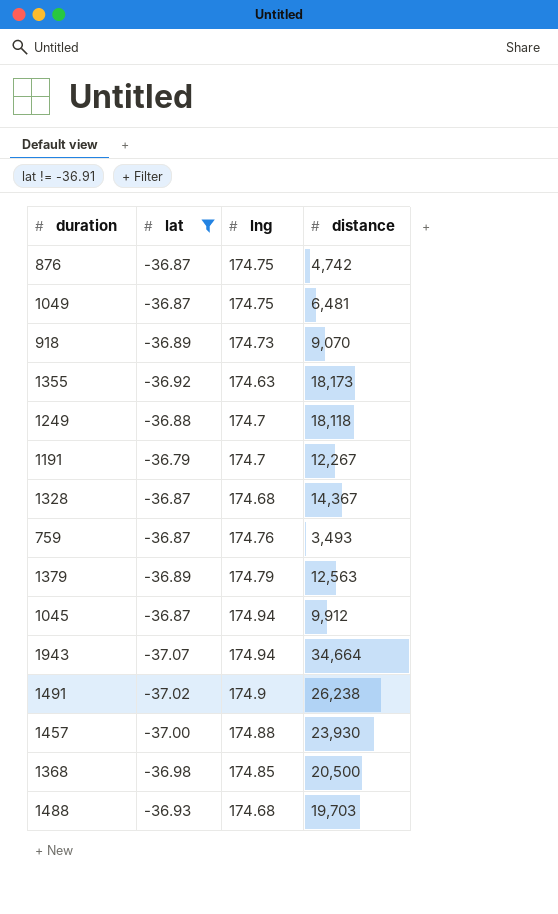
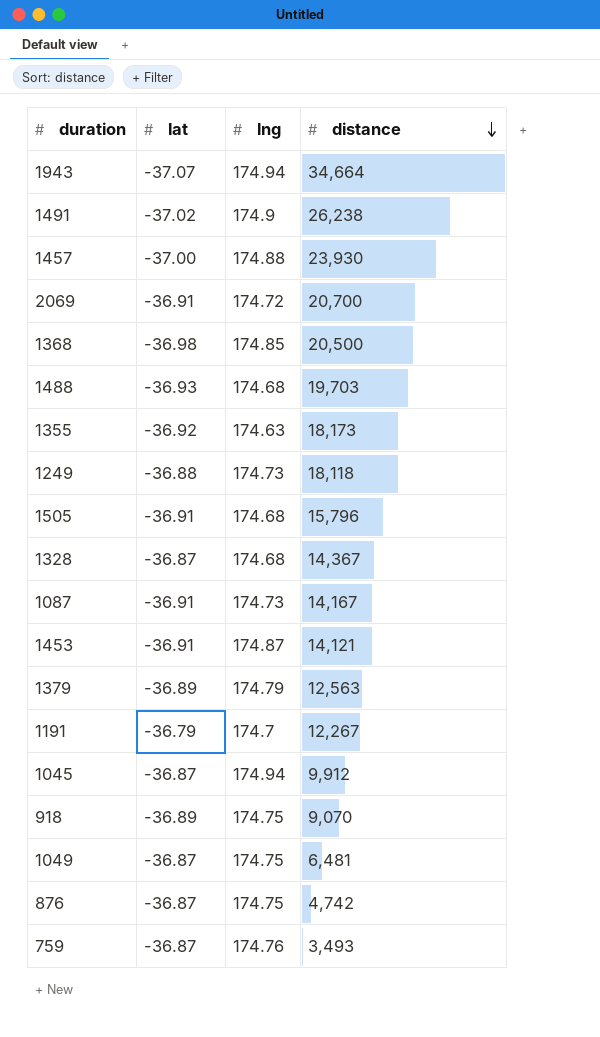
filter: lat != -36.91 -> none
row order: none -> distance descending
1249 | lng: 174.7 -> 174.73
918 | lng: 174.73 -> 174.75

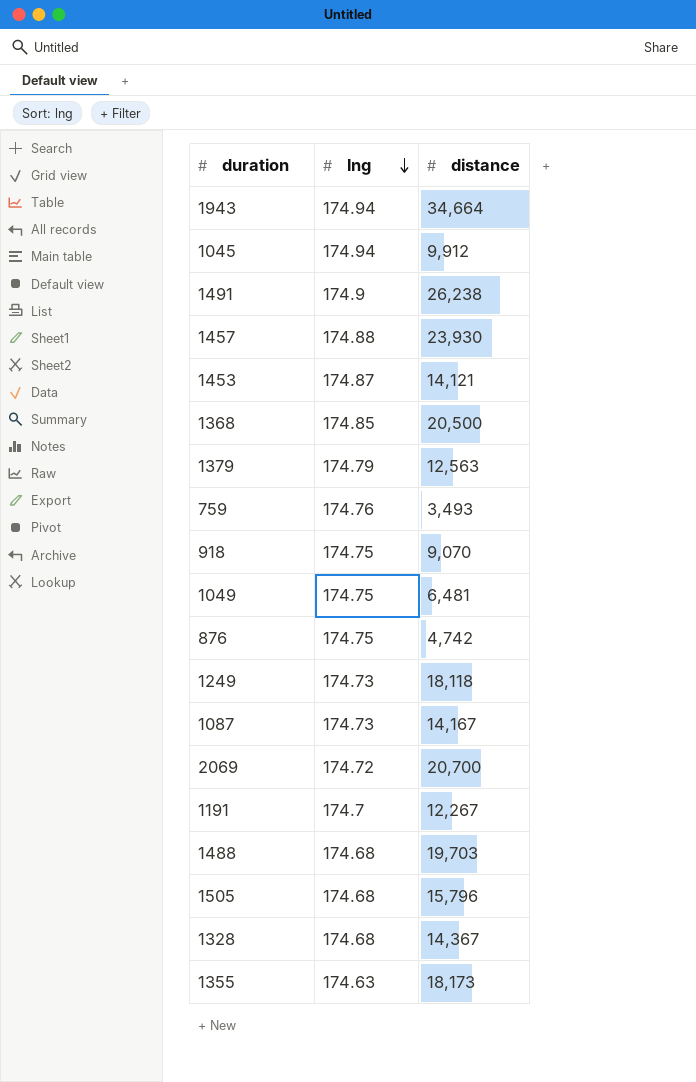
row order: distance descending -> lng descending
column lat | position: 2 -> none

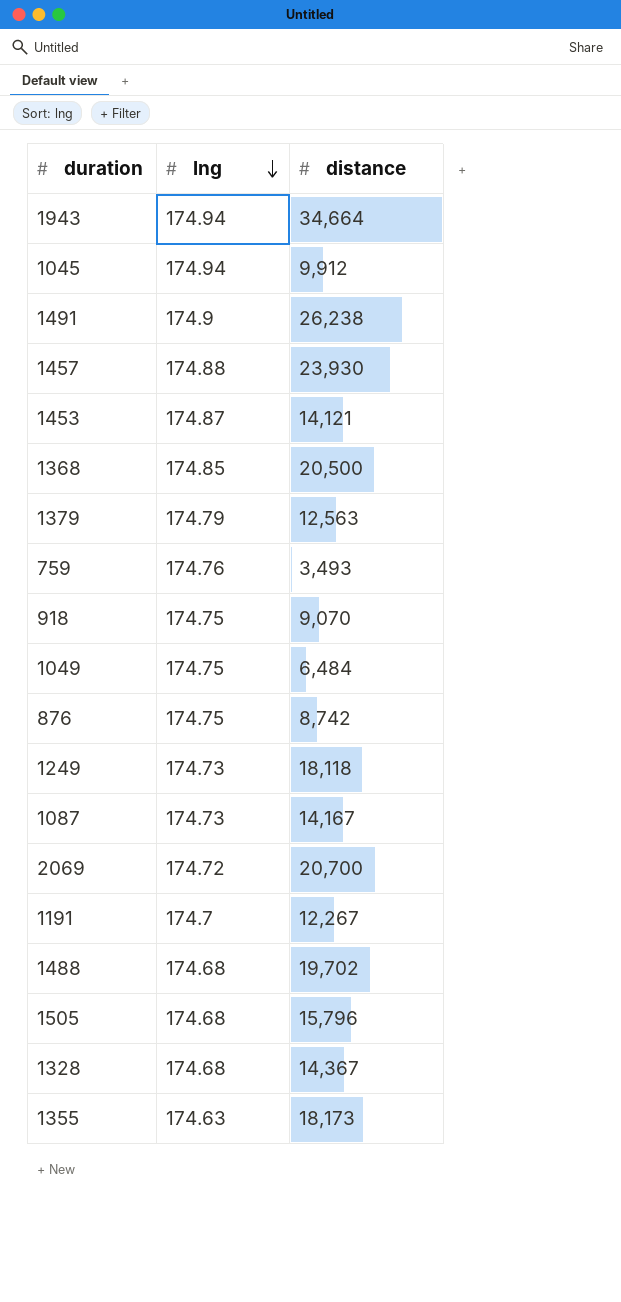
1049 | distance: 6,481 -> 6,484
876 | distance: 4,742 -> 8,742
1488 | distance: 19,703 -> 19,702

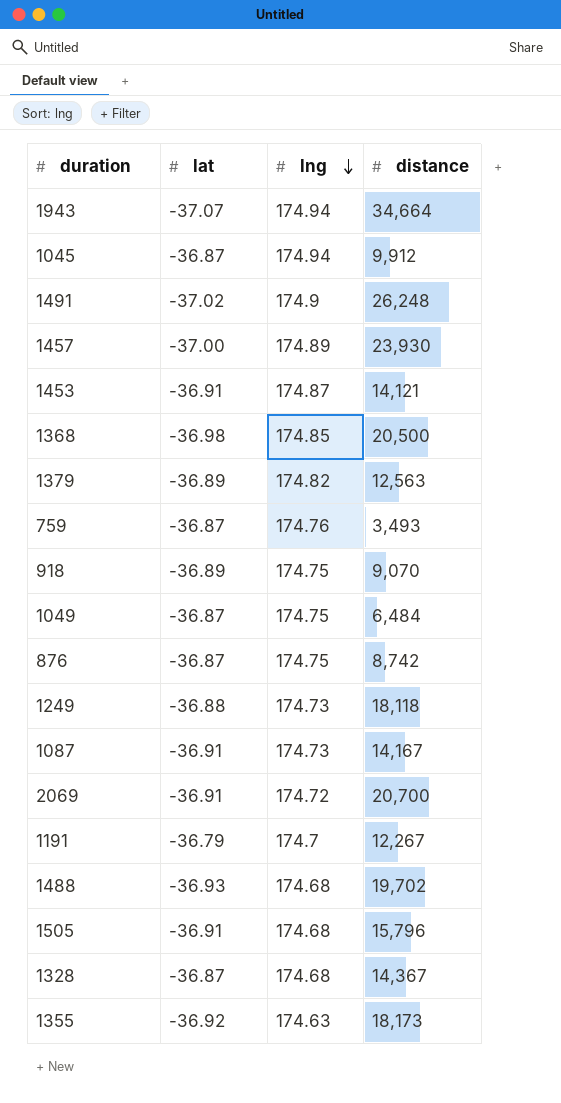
column lat | position: none -> 2
1491 | distance: 26,238 -> 26,248
1457 | lng: 174.88 -> 174.89
1379 | lng: 174.79 -> 174.82

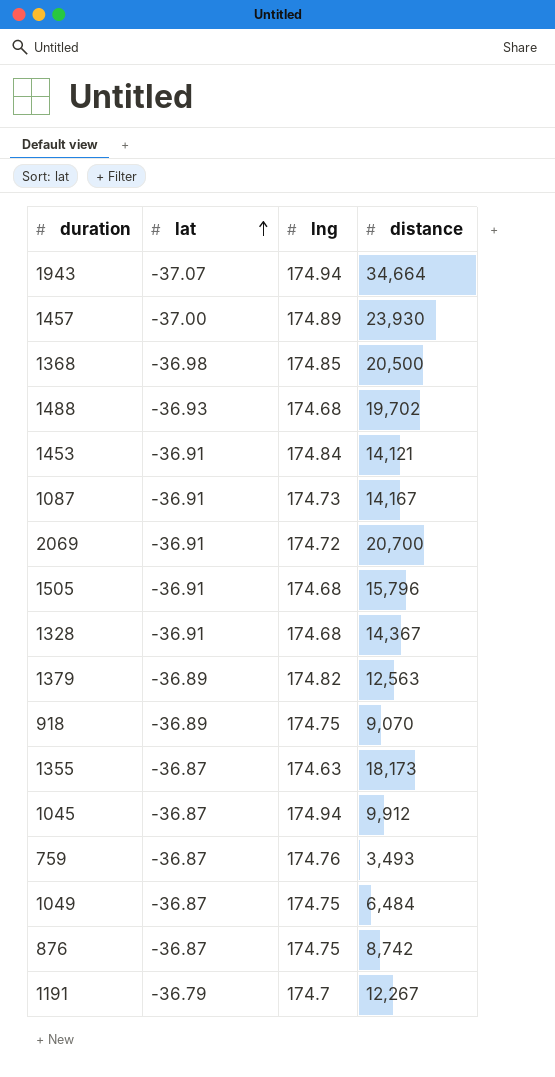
row order: lng descending -> lat ascending
row 1491: -37.02 | 174.9 | 26,248 -> none
row 1249: -36.88 | 174.73 | 18,118 -> none
1453 | lng: 174.87 -> 174.84
1328 | lat: -36.87 -> -36.91
1355 | lat: -36.92 -> -36.87

